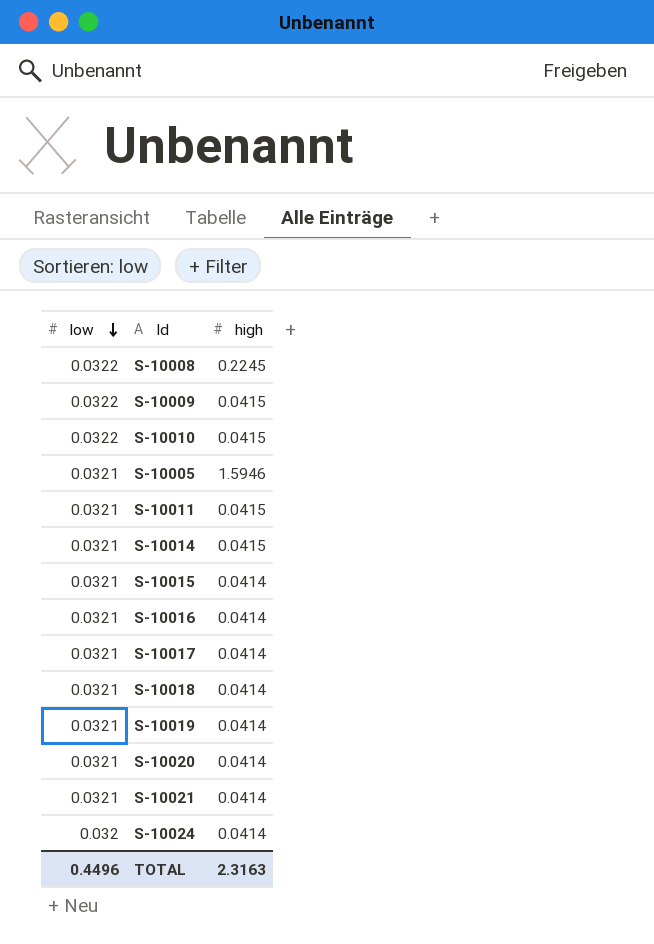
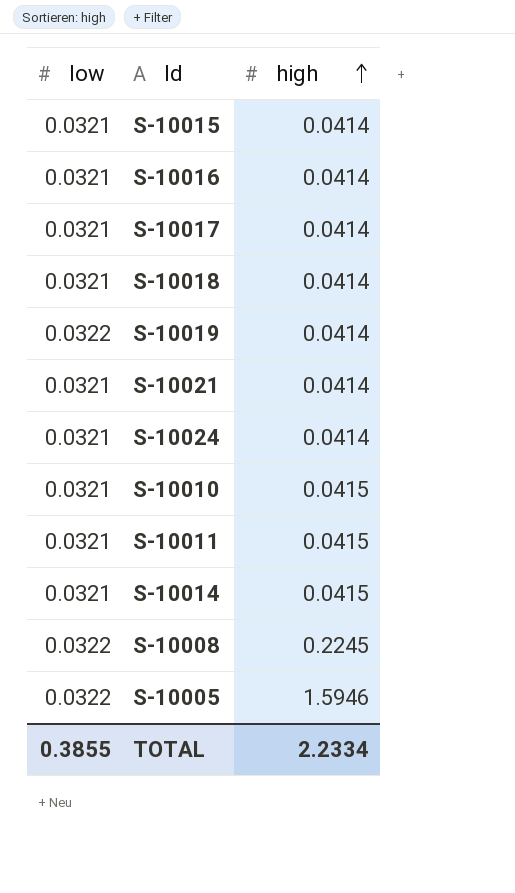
row order: low descending -> high ascending
row S-10009: 0.0322 | 0.0415 -> none
row S-10020: 0.0321 | 0.0414 -> none
S-10019 | low: 0.0321 -> 0.0322
S-10024 | low: 0.032 -> 0.0321
S-10010 | low: 0.0322 -> 0.0321
S-10005 | low: 0.0321 -> 0.0322
TOTAL | low: 0.4496 -> 0.3855
TOTAL | high: 2.3163 -> 2.2334

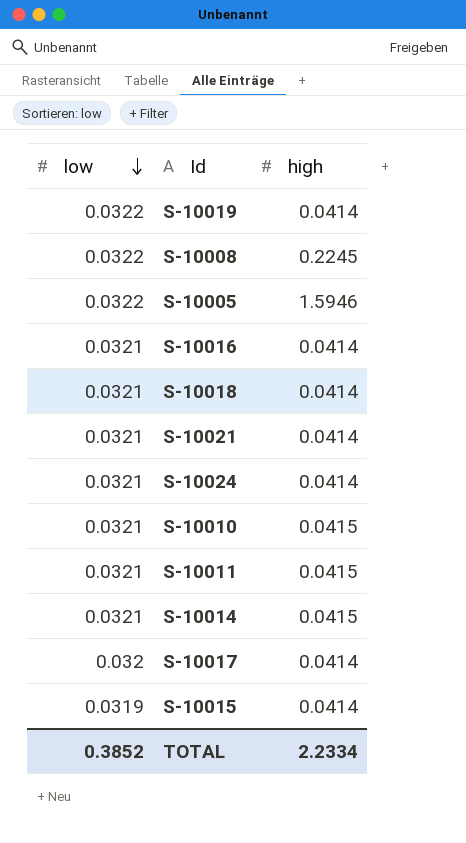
row order: high ascending -> low descending
S-10017 | low: 0.0321 -> 0.032
S-10015 | low: 0.0321 -> 0.0319
TOTAL | low: 0.3855 -> 0.3852

